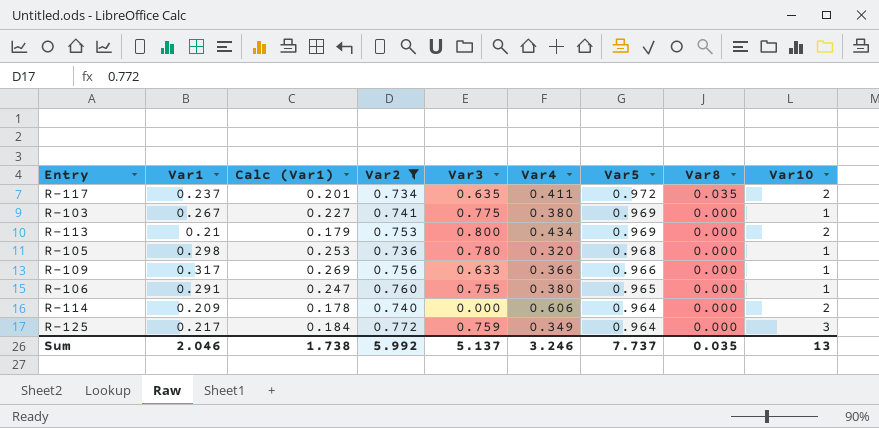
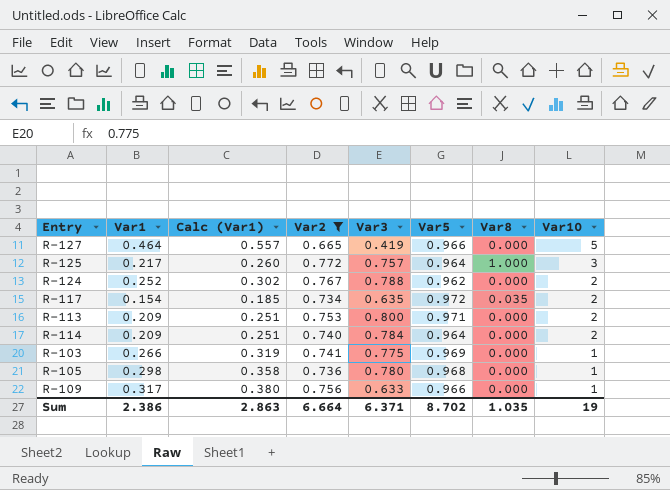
row order: Var5 descending -> Var10 descending
column Var4 | position: 6 -> none
column Calc (Var1) | formula: [Var1] * 0.85 -> [Var1] * 1.2
row R-106: 0.291 | 0.247 | 0.760 | 0.755 | 0.380 | 0.965 | 0.000 | 1 -> none
row R-127: none -> 0.464 | 0.557 | 0.665 | 0.419 | 0.966 | 0.000 | 5
R-125 | Var3: 0.759 -> 0.757
R-125 | Var8: 0.000 -> 1.000
row R-124: none -> 0.252 | 0.302 | 0.767 | 0.788 | 0.962 | 0.000 | 2
R-117 | Var1: 0.237 -> 0.154
R-113 | Var1: 0.21 -> 0.209
R-113 | Var5: 0.969 -> 0.971
R-114 | Var3: 0.000 -> 0.784
R-103 | Var1: 0.267 -> 0.266
Sum | Var1: 2.046 -> 2.386
Sum | Calc (Var1): 1.738 -> 2.863
Sum | Var2: 5.992 -> 6.664
Sum | Var3: 5.137 -> 6.371
Sum | Var5: 7.737 -> 8.702
Sum | Var8: 0.035 -> 1.035
Sum | Var10: 13 -> 19

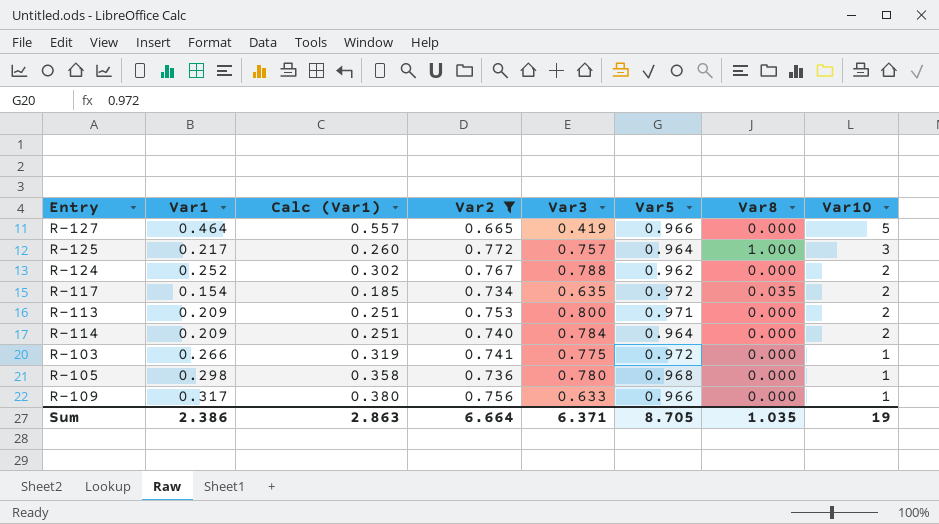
R-103 | Var5: 0.969 -> 0.972
Sum | Var5: 8.702 -> 8.705

